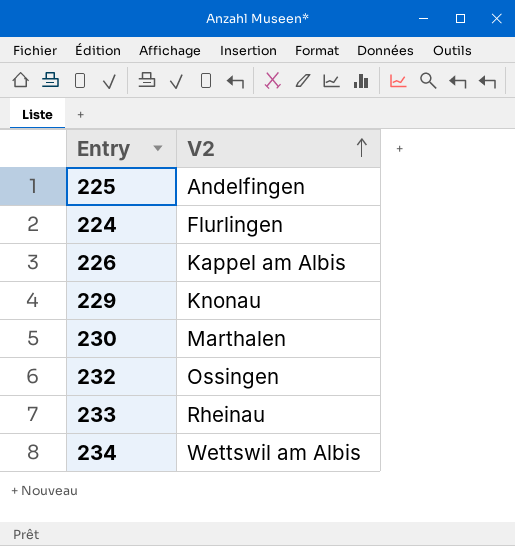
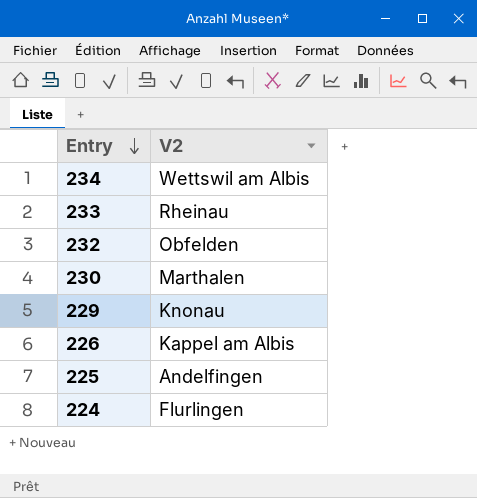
row order: V2 ascending -> Entry descending
232 | V2: Ossingen -> Obfelden

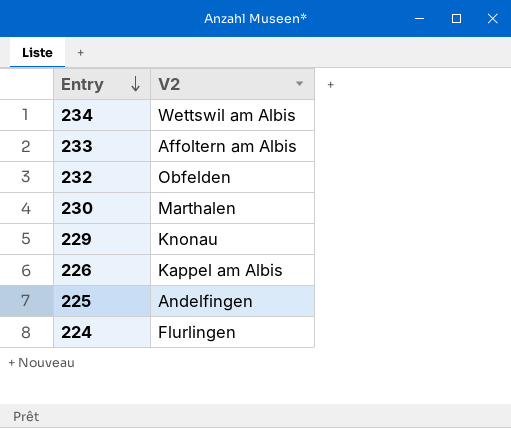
233 | V2: Rheinau -> Affoltern am Albis

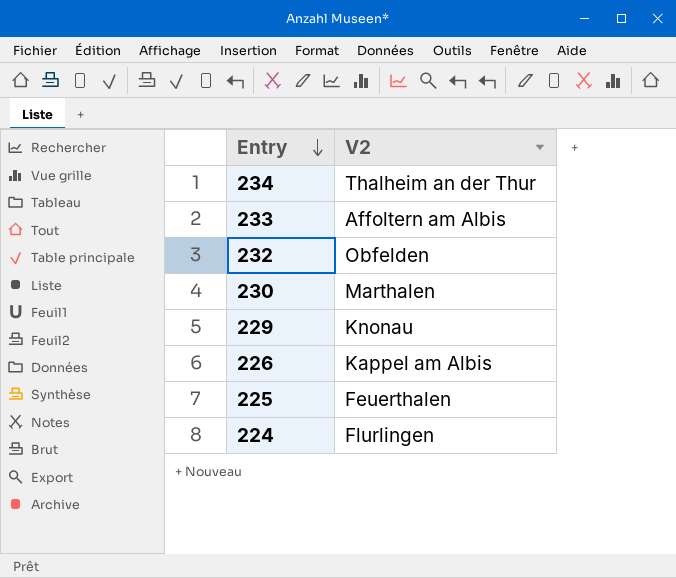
234 | V2: Wettswil am Albis -> Thalheim an der Thur
225 | V2: Andelfingen -> Feuerthalen

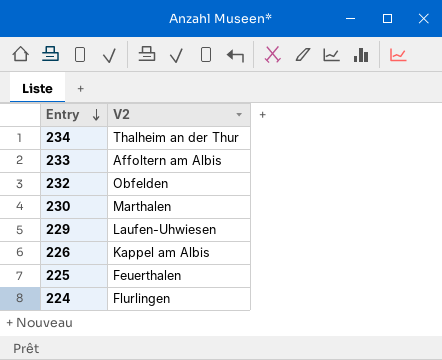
229 | V2: Knonau -> Laufen-Uhwiesen

